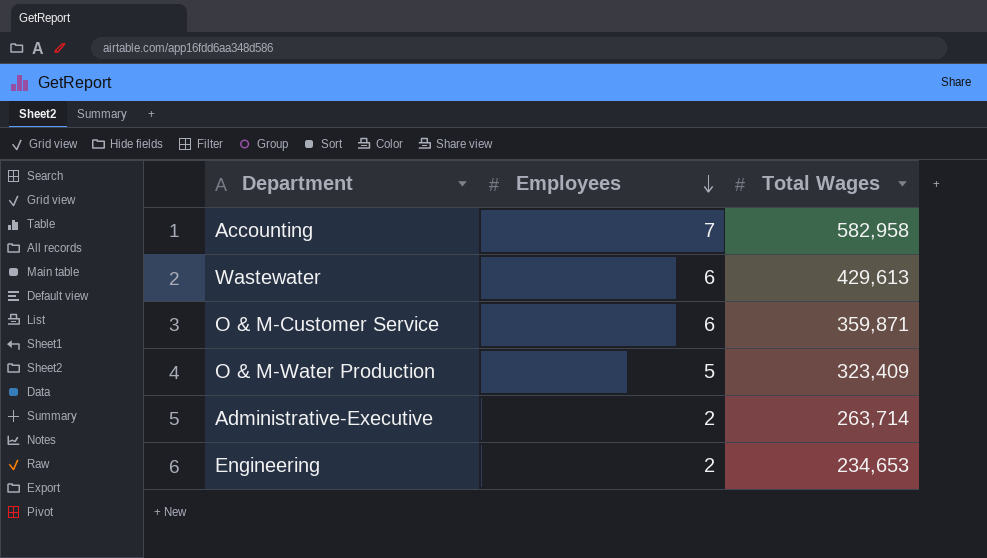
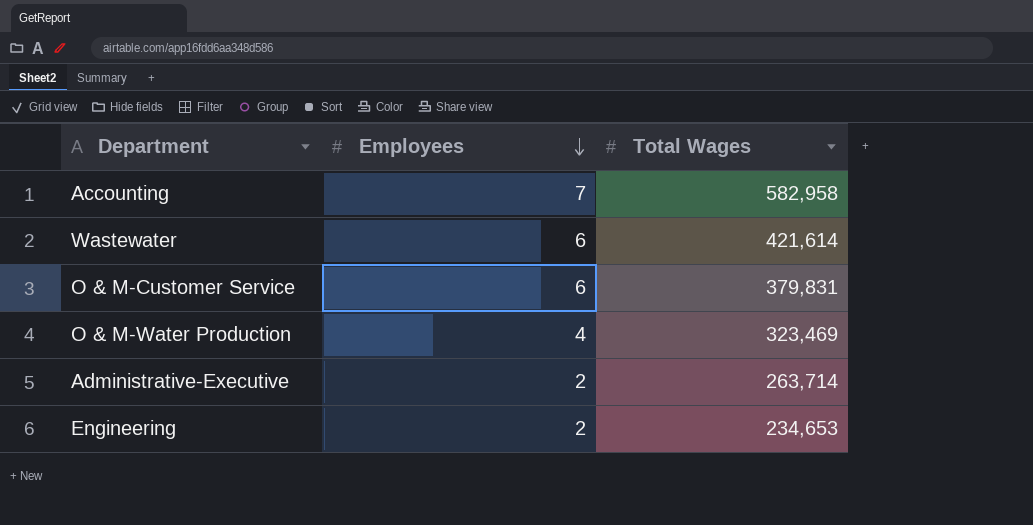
Wastewater | Total Wages: 429,613 -> 421,614
O & M-Customer Service | Total Wages: 359,871 -> 379,831
O & M-Water Production | Employees: 5 -> 4
O & M-Water Production | Total Wages: 323,409 -> 323,469

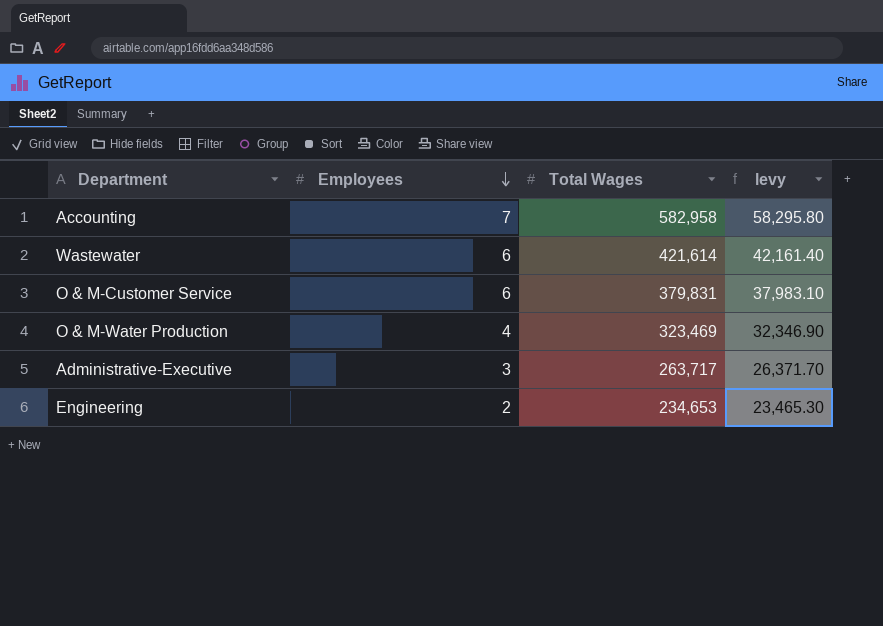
column levy | formula: none -> [Total Wages] * 0.1
Administrative-Executive | Employees: 2 -> 3
Administrative-Executive | Total Wages: 263,714 -> 263,717

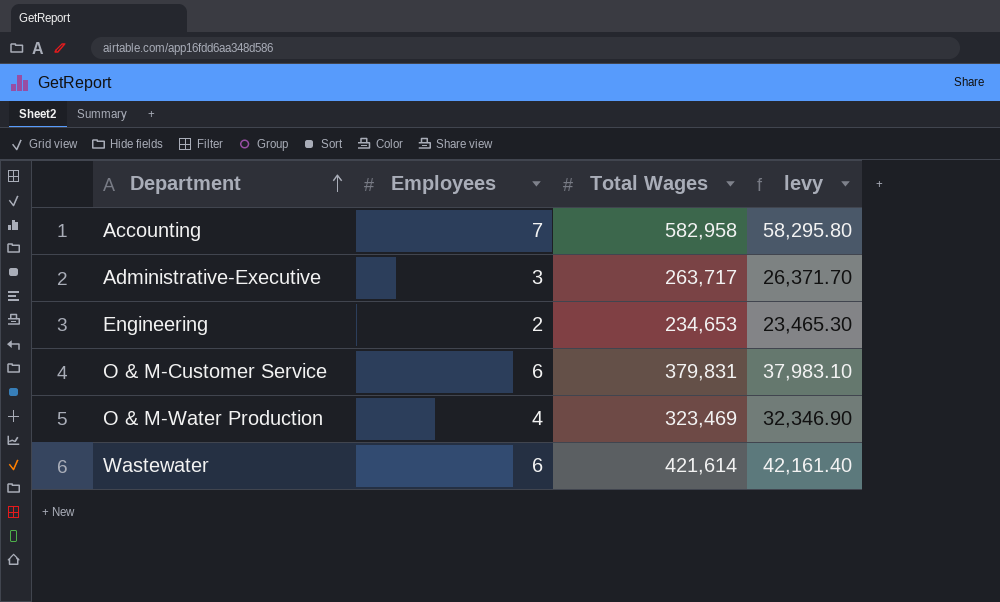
row order: Employees descending -> Department ascending

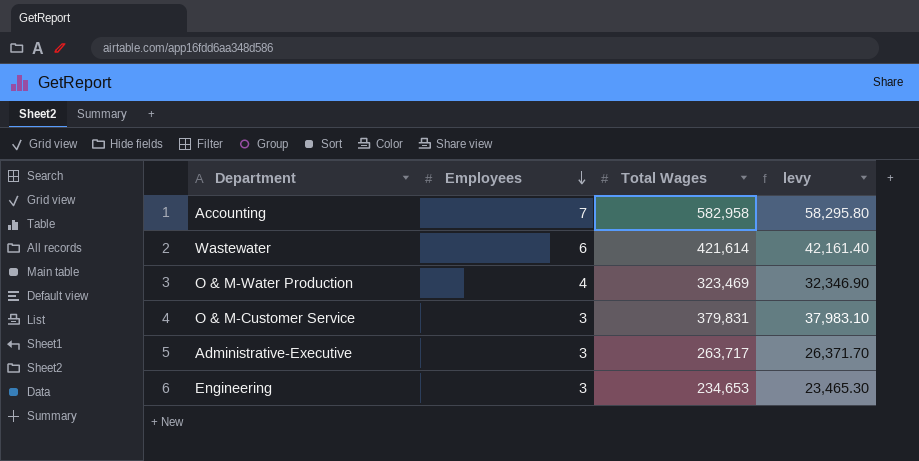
row order: Department ascending -> Employees descending
O & M-Customer Service | Employees: 6 -> 3
Engineering | Employees: 2 -> 3

